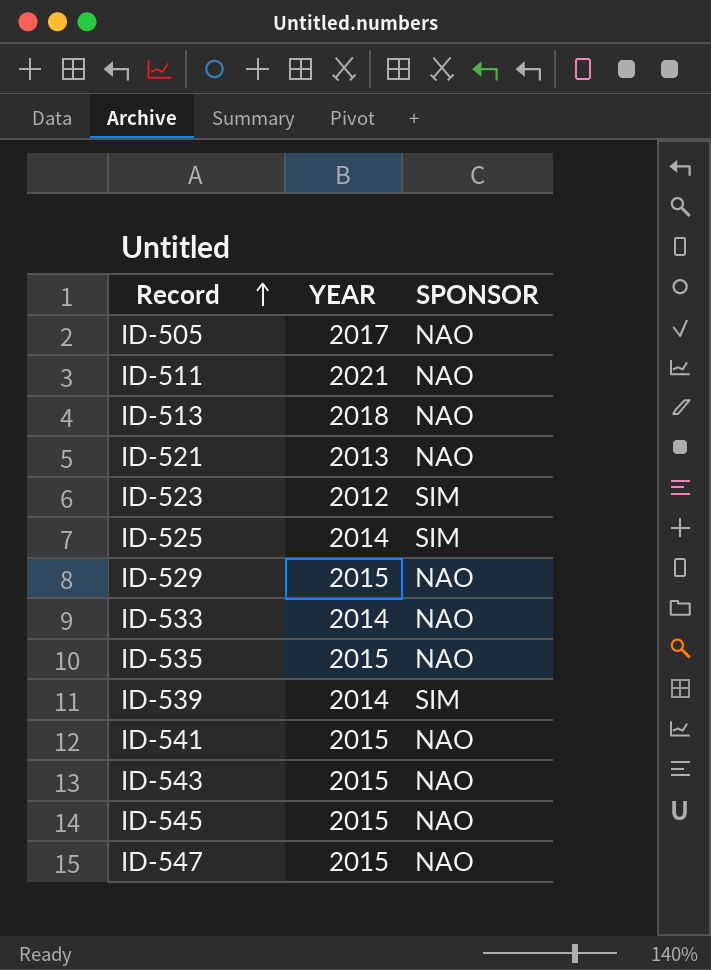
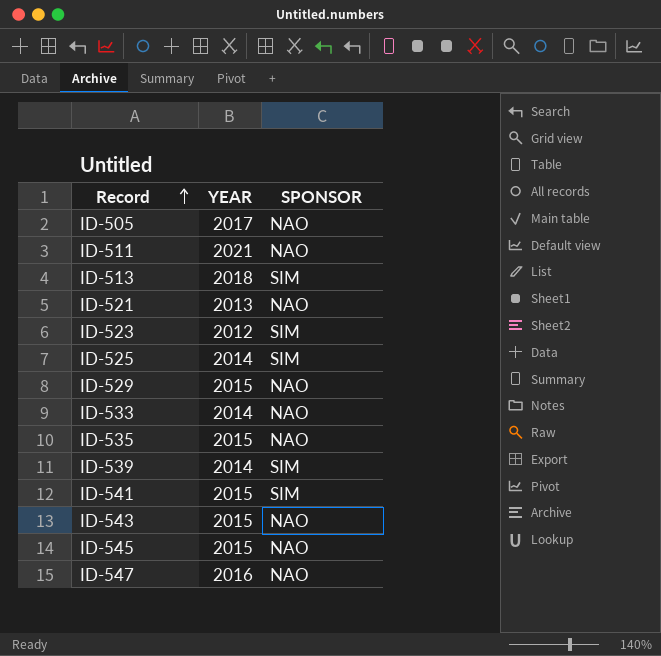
ID-513 | SPONSOR: NAO -> SIM
ID-541 | SPONSOR: NAO -> SIM
ID-547 | YEAR: 2015 -> 2016

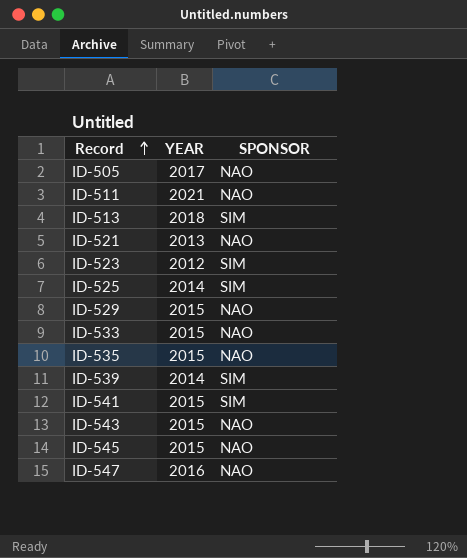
ID-533 | YEAR: 2014 -> 2015

